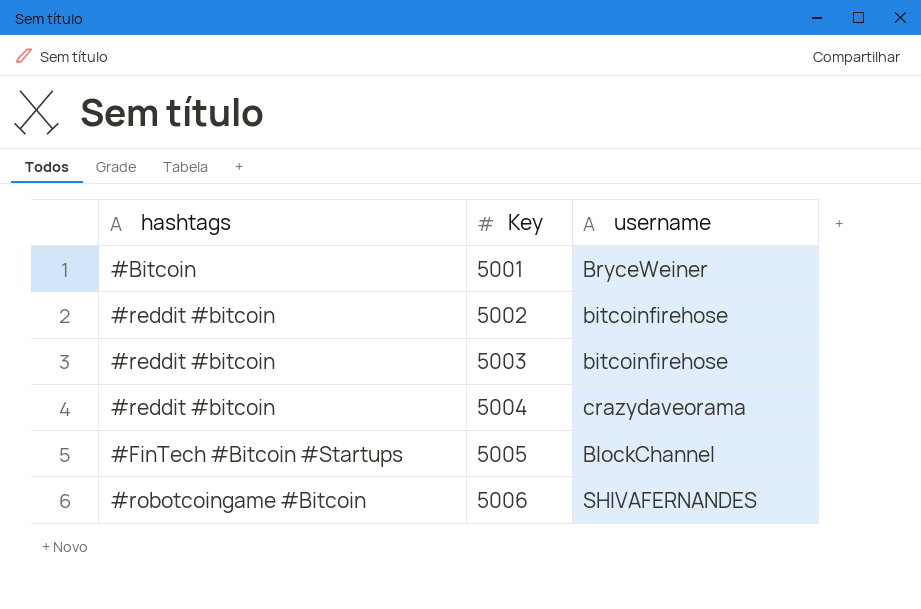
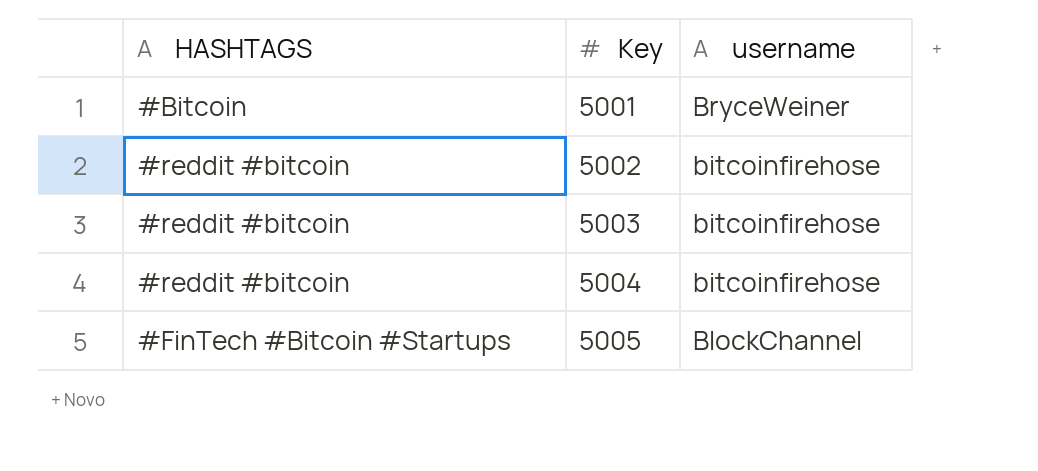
column name: hashtags -> HASHTAGS
row 5006: #robotcoingame #Bitcoin | SHIVAFERNANDES -> none
5004 | username: crazydaveorama -> bitcoinfirehose

